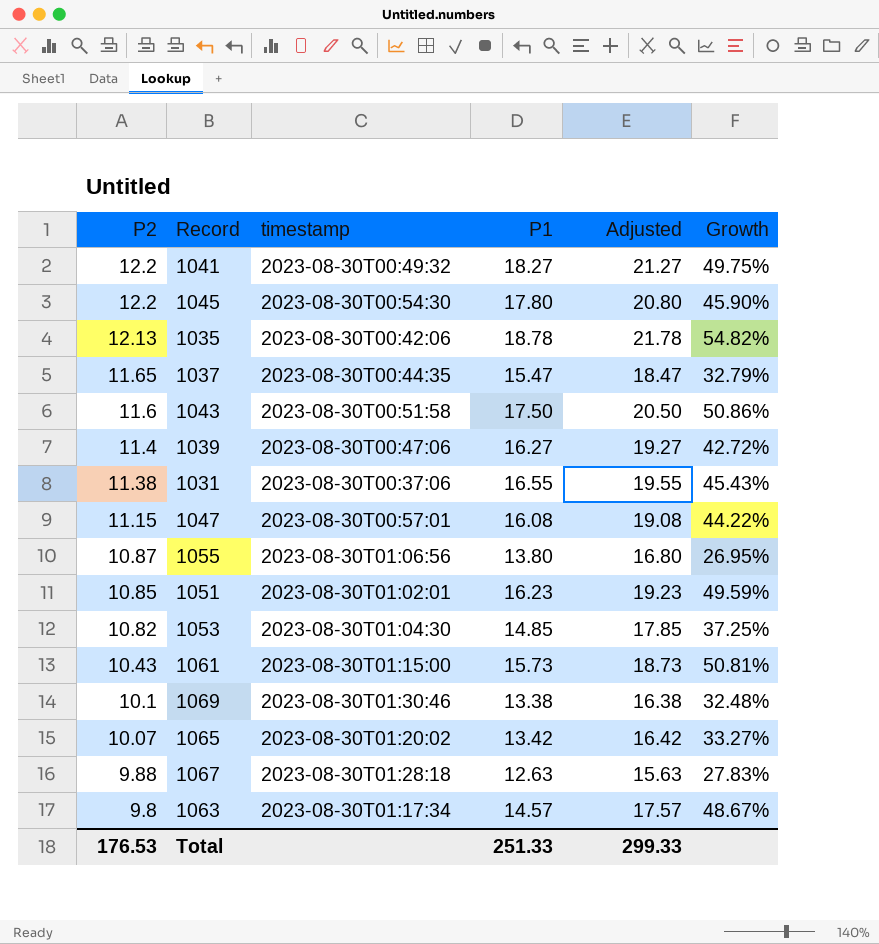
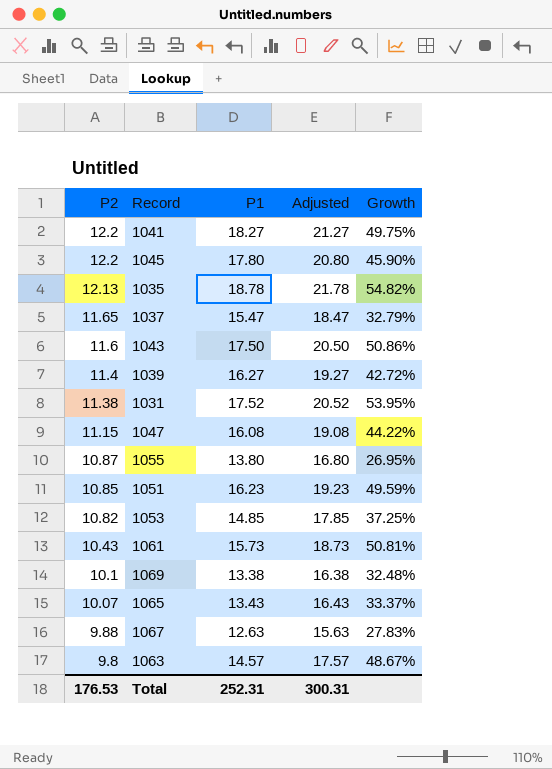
column timestamp | position: 3 -> none
1031 | P1: 16.55 -> 17.52
1031 | Adjusted: 19.55 -> 20.52
1031 | Growth: 45.43% -> 53.95%
1065 | P1: 13.42 -> 13.43
1065 | Adjusted: 16.42 -> 16.43
1065 | Growth: 33.27% -> 33.37%
Total | P1: 251.33 -> 252.31
Total | Adjusted: 299.33 -> 300.31

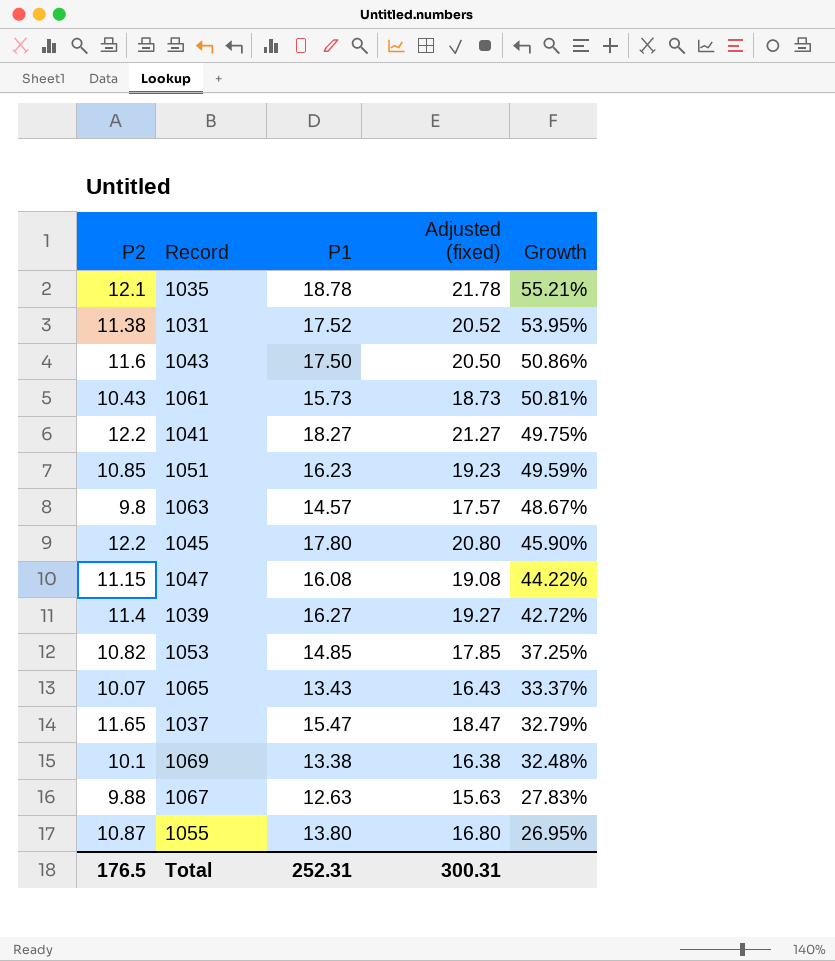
row order: P2 descending -> Growth descending
column name: Adjusted -> Adjusted (fixed)
1035 | P2: 12.13 -> 12.1
1035 | Growth: 54.82% -> 55.21%
Total | P2: 176.53 -> 176.5

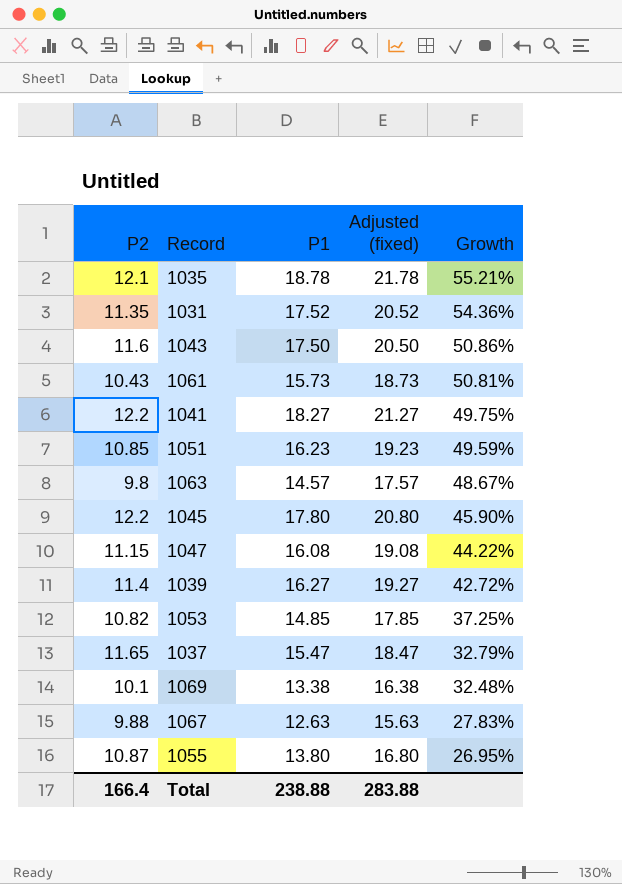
row 1065: 10.07 | 13.43 | 16.43 | 33.37% -> none
1031 | P2: 11.38 -> 11.35
1031 | Growth: 53.95% -> 54.36%
Total | P2: 176.5 -> 166.4
Total | P1: 252.31 -> 238.88
Total | Adjusted (fixed): 300.31 -> 283.88

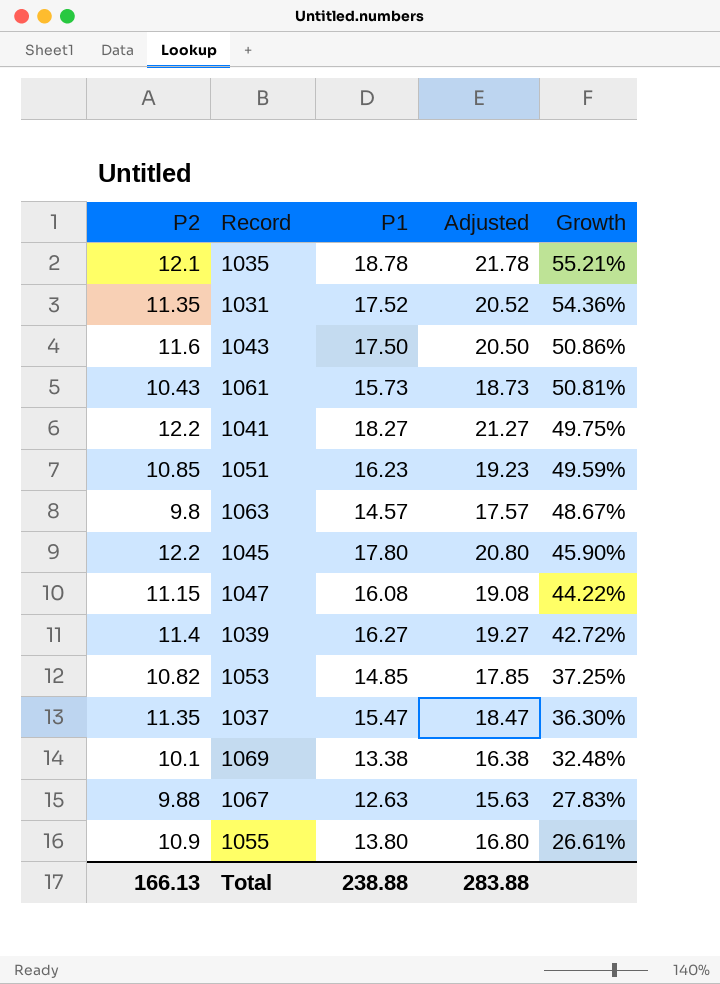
column name: Adjusted (fixed) -> Adjusted
1037 | P2: 11.65 -> 11.35
1037 | Growth: 32.79% -> 36.30%
1055 | P2: 10.87 -> 10.9
1055 | Growth: 26.95% -> 26.61%
Total | P2: 166.4 -> 166.13

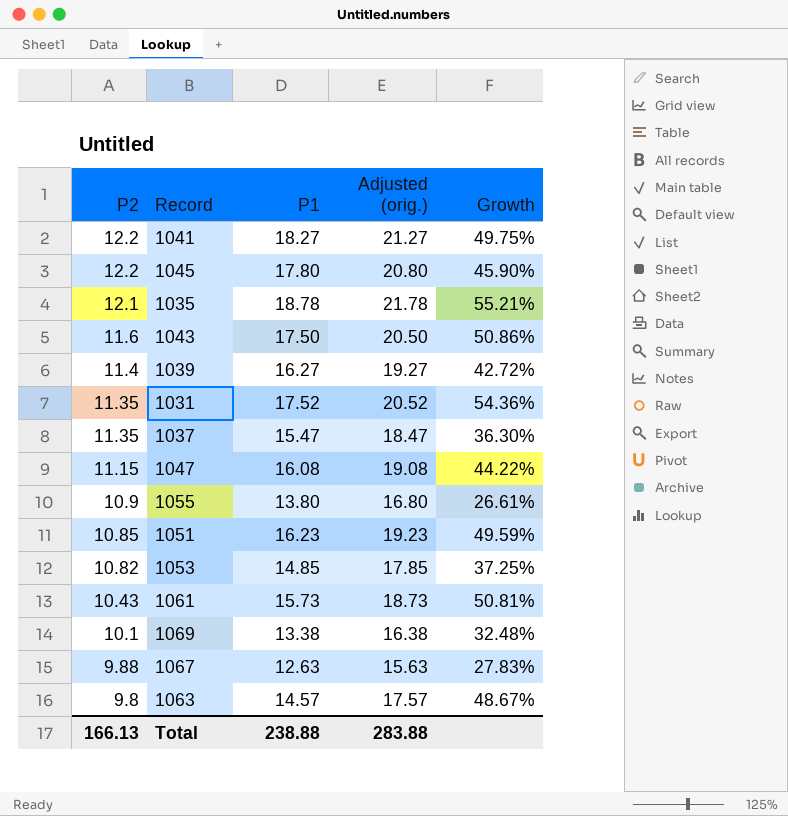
row order: Growth descending -> P2 descending
column name: Adjusted -> Adjusted (orig.)

